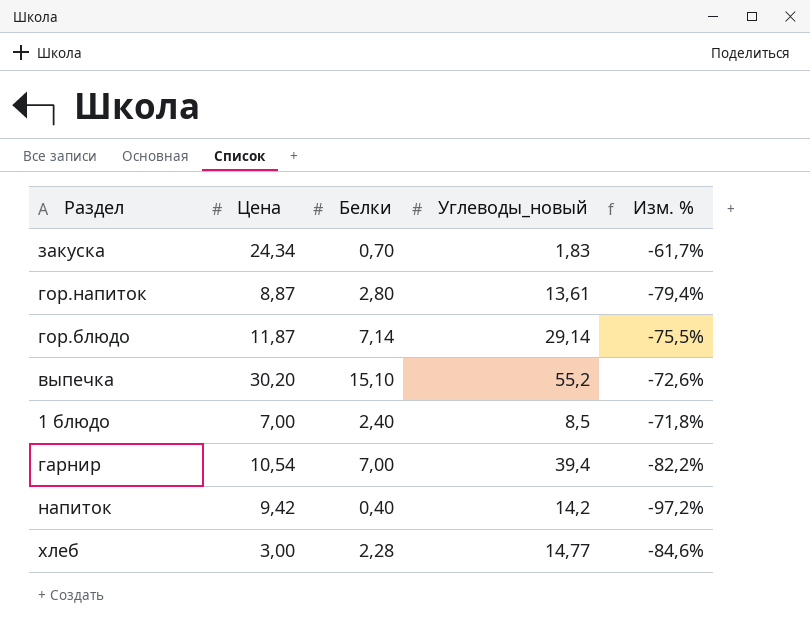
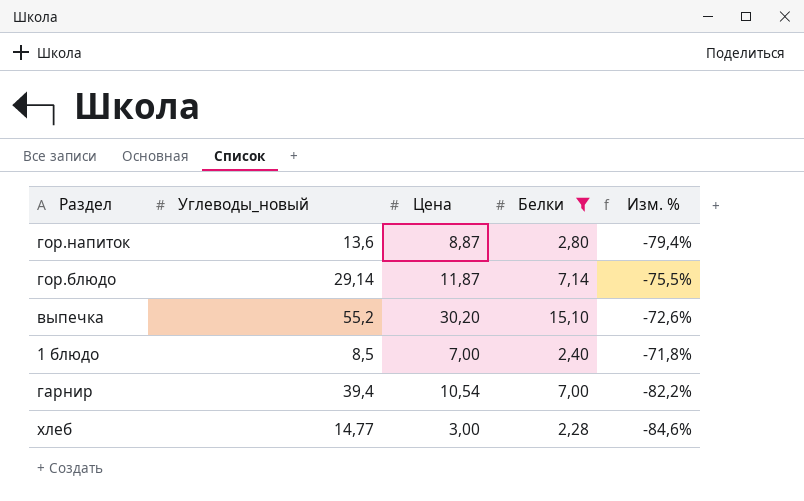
filter: none -> Белки >= 2,28
column Углеводы_новый | position: 4 -> 2
гор.напиток | Углеводы_новый: 13,61 -> 13,6

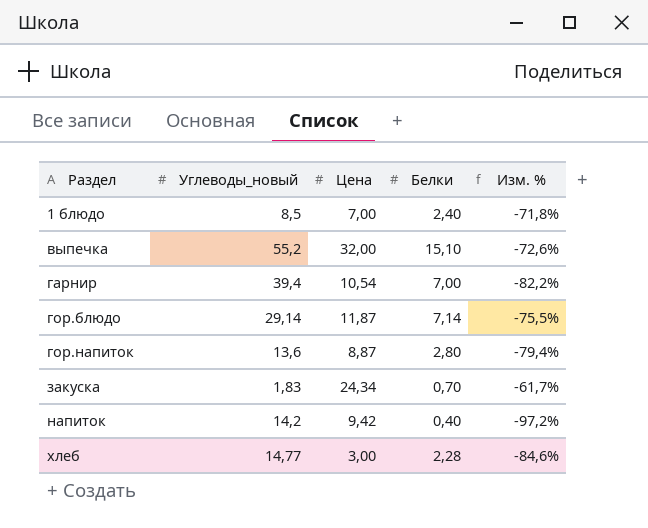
filter: Белки >= 2,28 -> none
row order: none -> Раздел ascending
выпечка | Цена: 30,20 -> 32,00

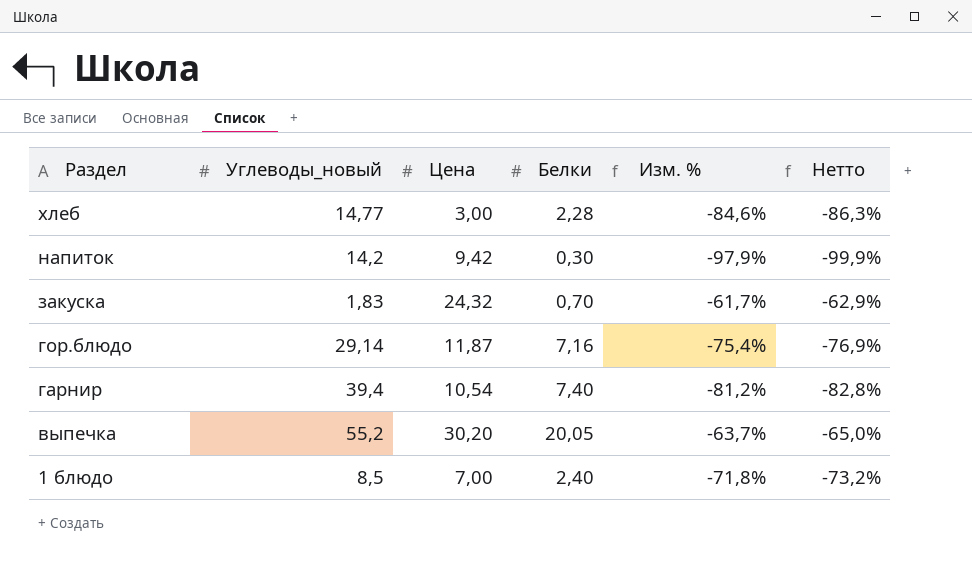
row order: Раздел ascending -> Раздел descending
column Нетто | formula: none -> [Изм. %] * 1,02
row гор.напиток: 13,6 | 8,87 | 2,80 | -79,4% -> none
напиток | Белки: 0,40 -> 0,30
напиток | Изм. %: -97,2% -> -97,9%
закуска | Цена: 24,34 -> 24,32
гор.блюдо | Белки: 7,14 -> 7,16
гор.блюдо | Изм. %: -75,5% -> -75,4%
гарнир | Белки: 7,00 -> 7,40
гарнир | Изм. %: -82,2% -> -81,2%
выпечка | Цена: 32,00 -> 30,20
выпечка | Белки: 15,10 -> 20,05
выпечка | Изм. %: -72,6% -> -63,7%

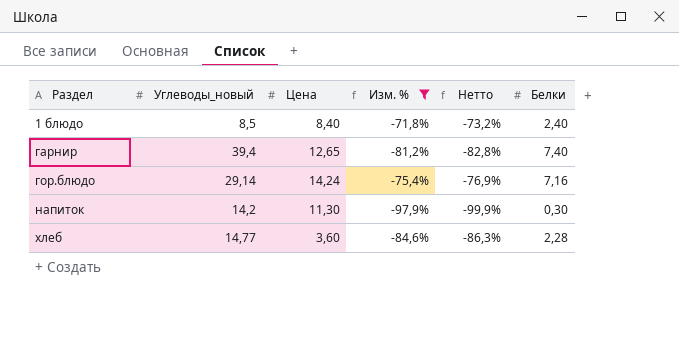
filter: none -> Изм. % <= -71,8%
row order: Раздел descending -> Раздел ascending
column Белки | position: 4 -> 6
1 блюдо | Цена: 7,00 -> 8,40
гарнир | Цена: 10,54 -> 12,65
гор.блюдо | Цена: 11,87 -> 14,24
напиток | Цена: 9,42 -> 11,30
хлеб | Цена: 3,00 -> 3,60

